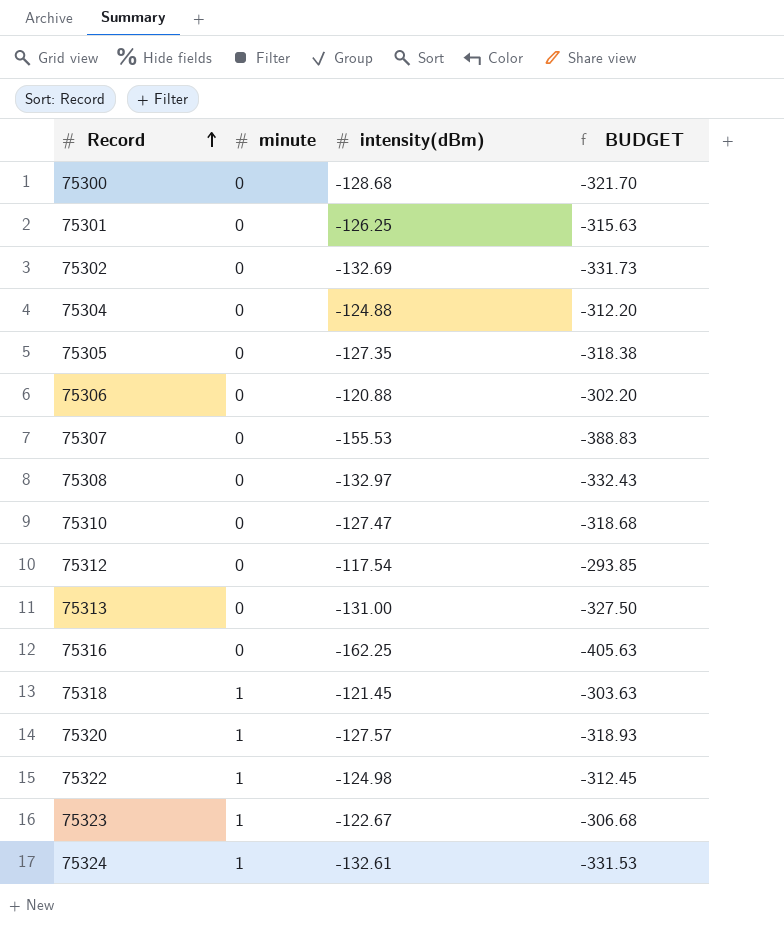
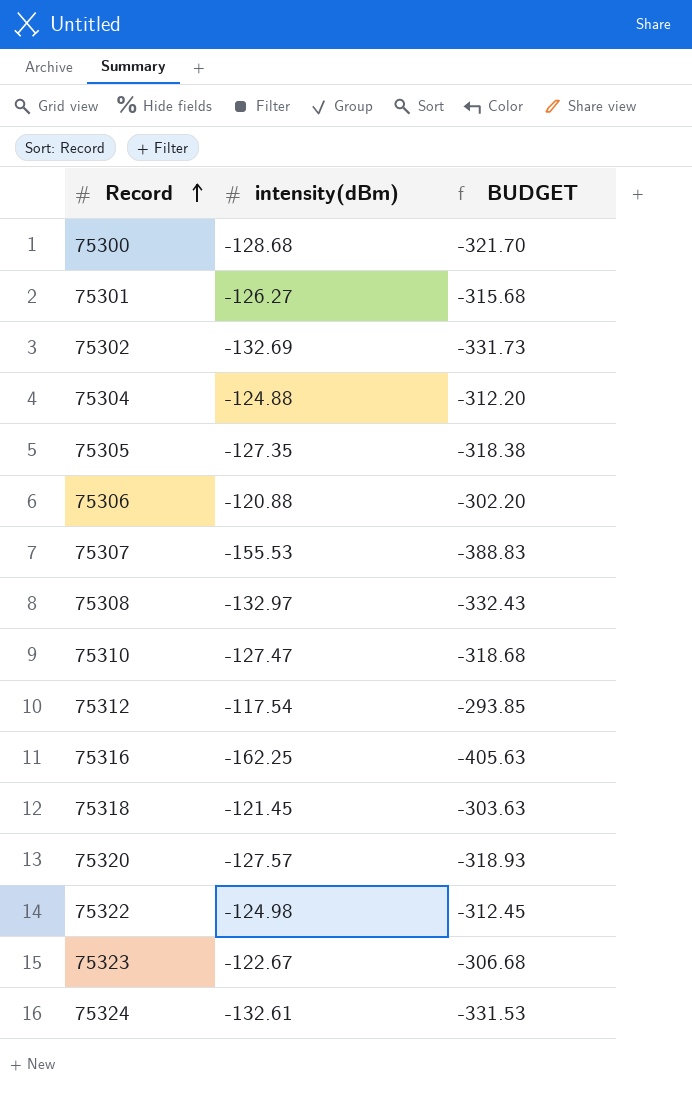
column minute | position: 2 -> none
row 75313: 0 | -131.00 | -327.50 -> none
75301 | intensity(dBm): -126.25 -> -126.27
75301 | BUDGET: -315.63 -> -315.68

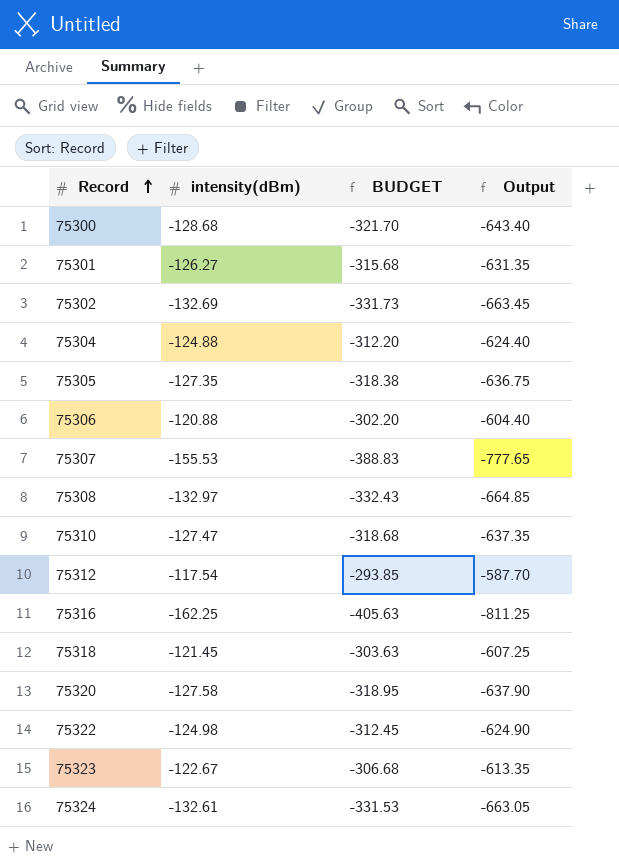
column Output | formula: none -> [intensity(dBm)] * 5
75320 | intensity(dBm): -127.57 -> -127.58
75320 | BUDGET: -318.93 -> -318.95

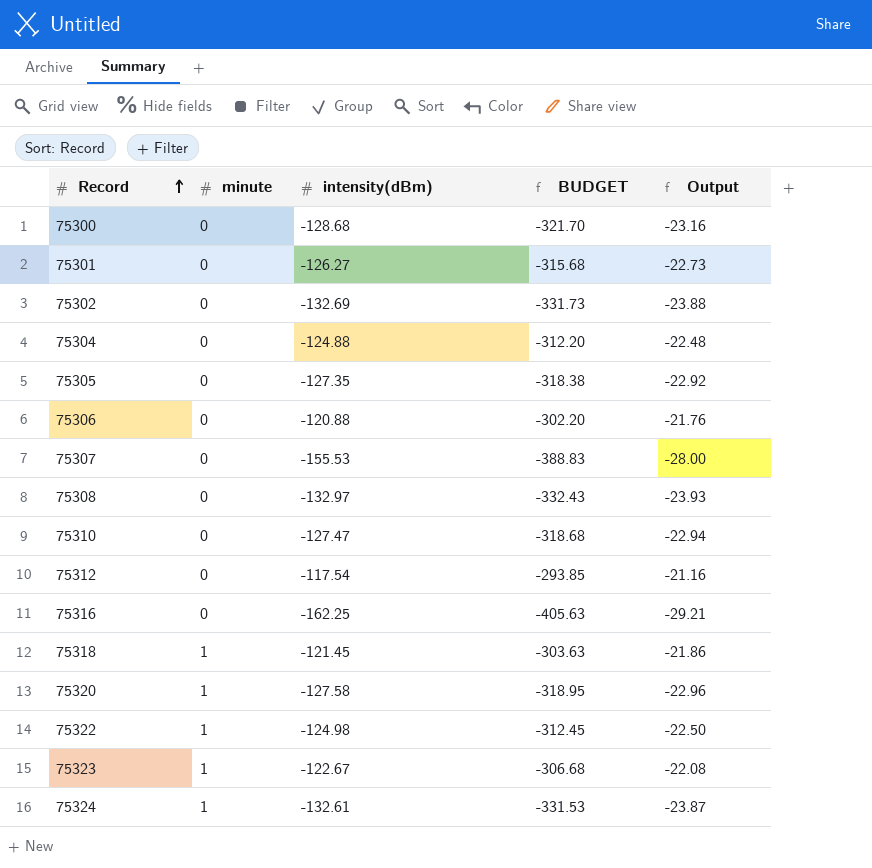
column minute | position: none -> 2
column Output | formula: [intensity(dBm)] * 5 -> [intensity(dBm)] * 0.18

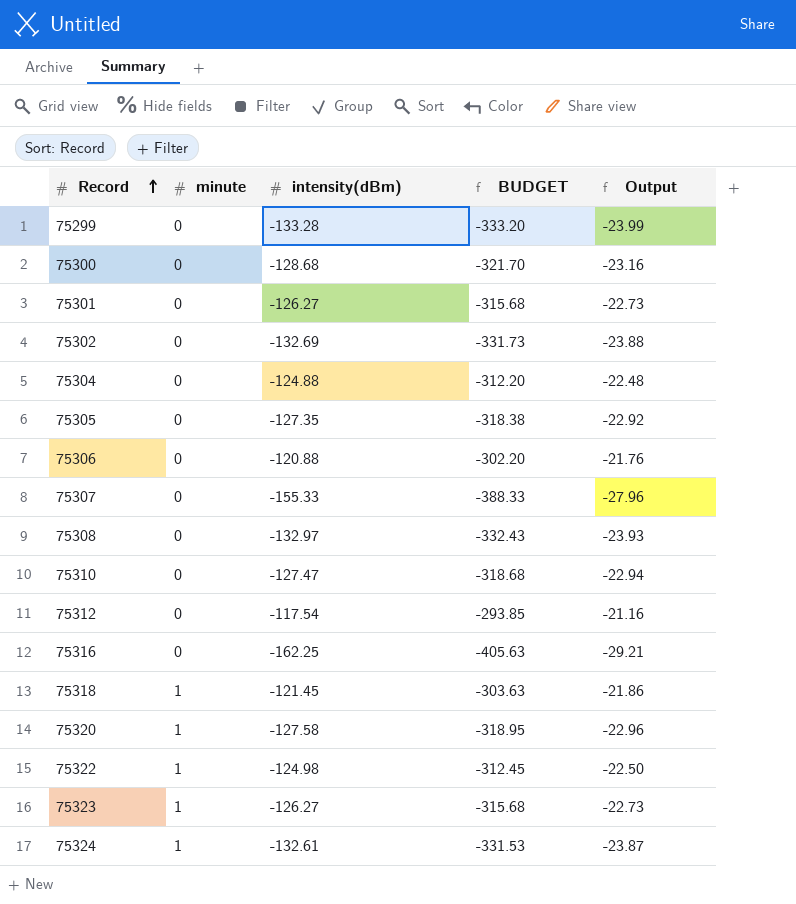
row 75299: none -> 0 | -133.28 | -333.20 | -23.99
75307 | intensity(dBm): -155.53 -> -155.33
75307 | BUDGET: -388.83 -> -388.33
75307 | Output: -28.00 -> -27.96
75323 | intensity(dBm): -122.67 -> -126.27
75323 | BUDGET: -306.68 -> -315.68
75323 | Output: -22.08 -> -22.73

